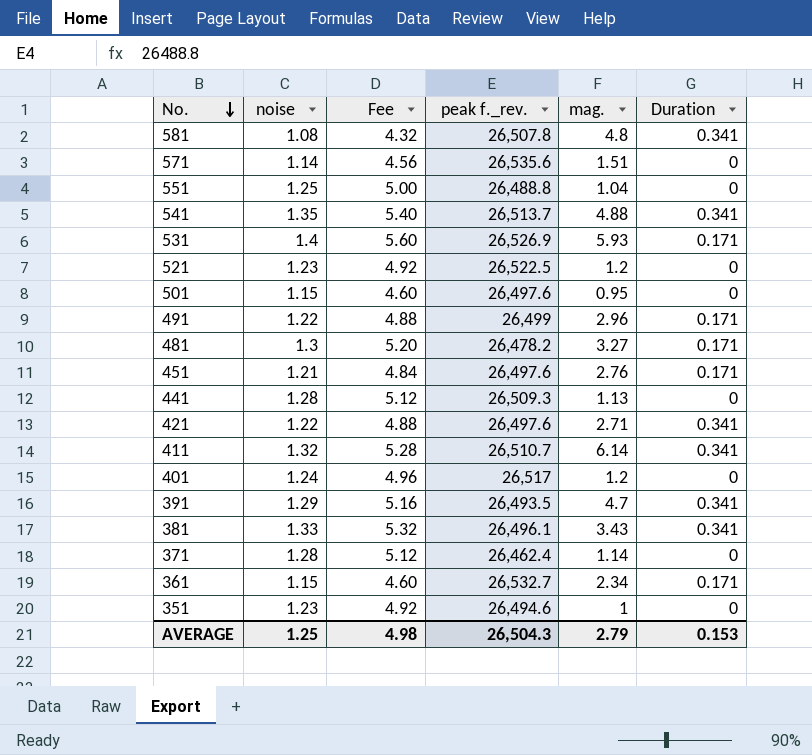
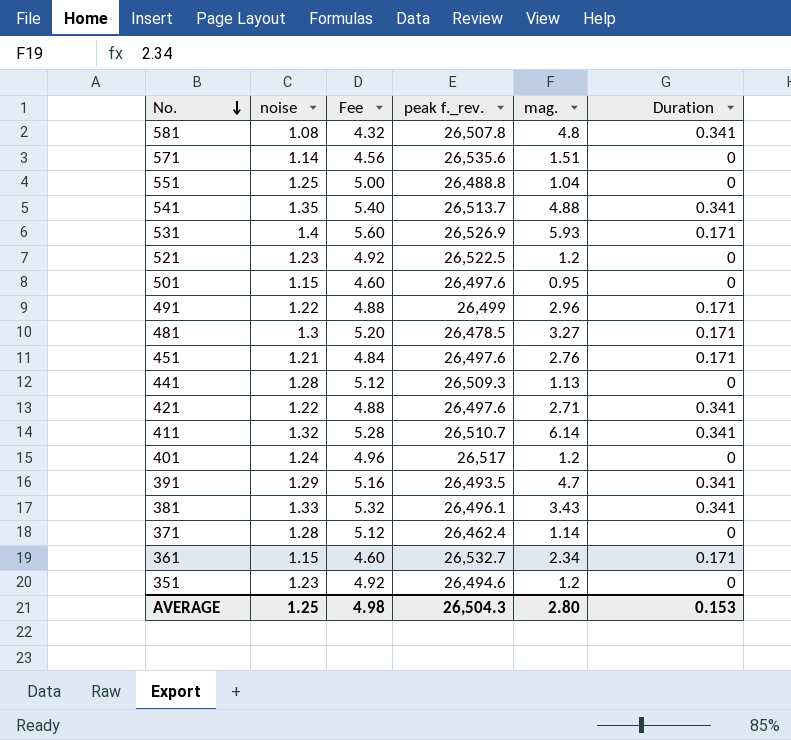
481 | peak f._rev.: 26,478.2 -> 26,478.5
351 | mag.: 1 -> 1.2
AVERAGE | mag.: 2.79 -> 2.80

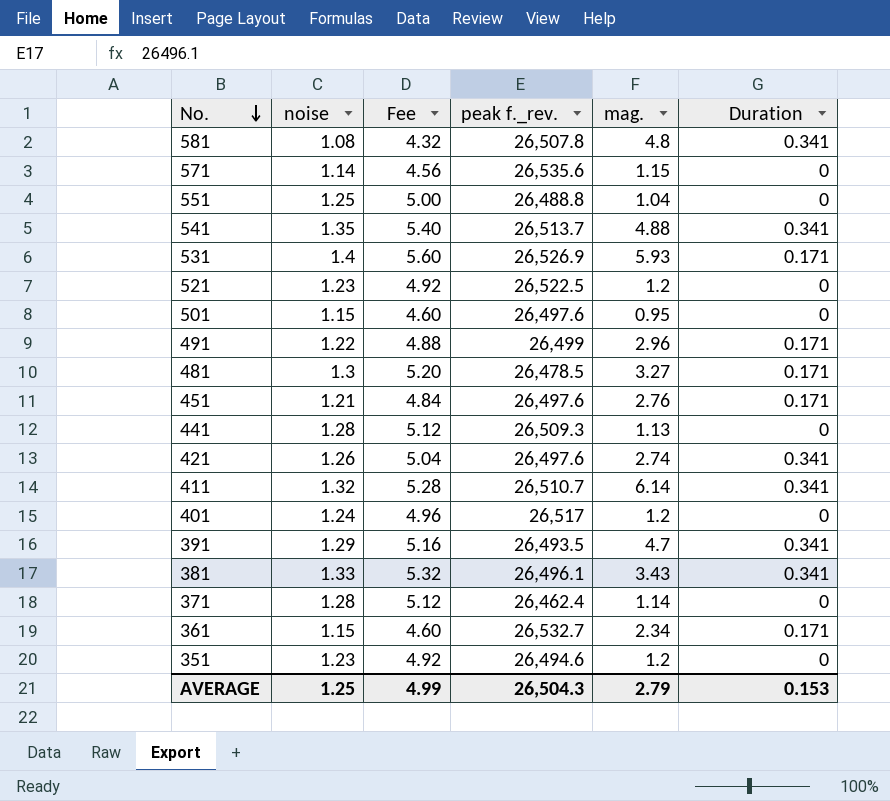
571 | mag.: 1.51 -> 1.15
421 | noise: 1.22 -> 1.26
421 | Fee: 4.88 -> 5.04
421 | mag.: 2.71 -> 2.74
AVERAGE | Fee: 4.98 -> 4.99
AVERAGE | mag.: 2.80 -> 2.79

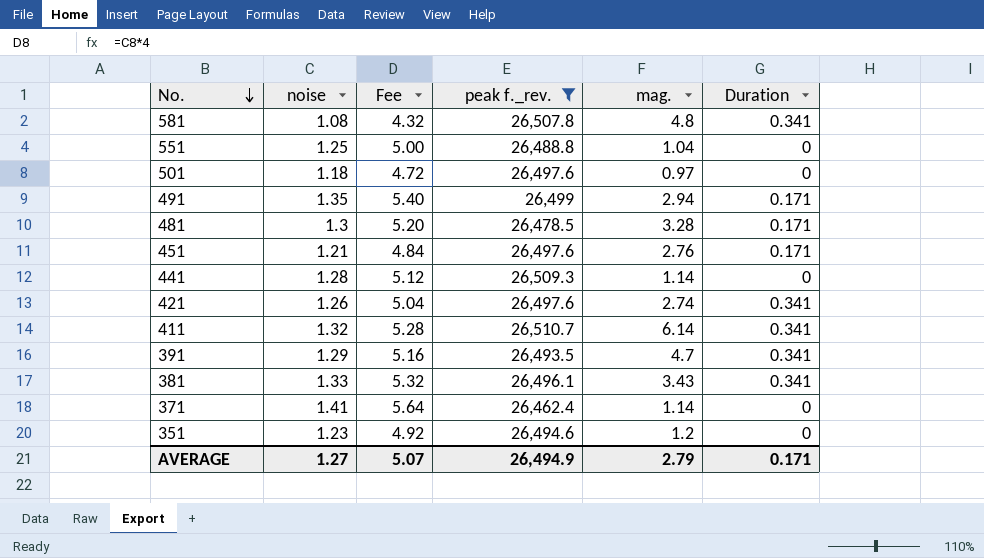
filter: none -> peak f._rev. <= 26,510.7
501 | noise: 1.15 -> 1.18
501 | Fee: 4.60 -> 4.72
501 | mag.: 0.95 -> 0.97
491 | noise: 1.22 -> 1.35
491 | Fee: 4.88 -> 5.40
491 | mag.: 2.96 -> 2.94
481 | mag.: 3.27 -> 3.28
441 | mag.: 1.13 -> 1.14
371 | noise: 1.28 -> 1.41
371 | Fee: 5.12 -> 5.64
AVERAGE | noise: 1.25 -> 1.27
AVERAGE | Fee: 4.99 -> 5.07
AVERAGE | peak f._rev.: 26,504.3 -> 26,494.9
AVERAGE | Duration: 0.153 -> 0.171

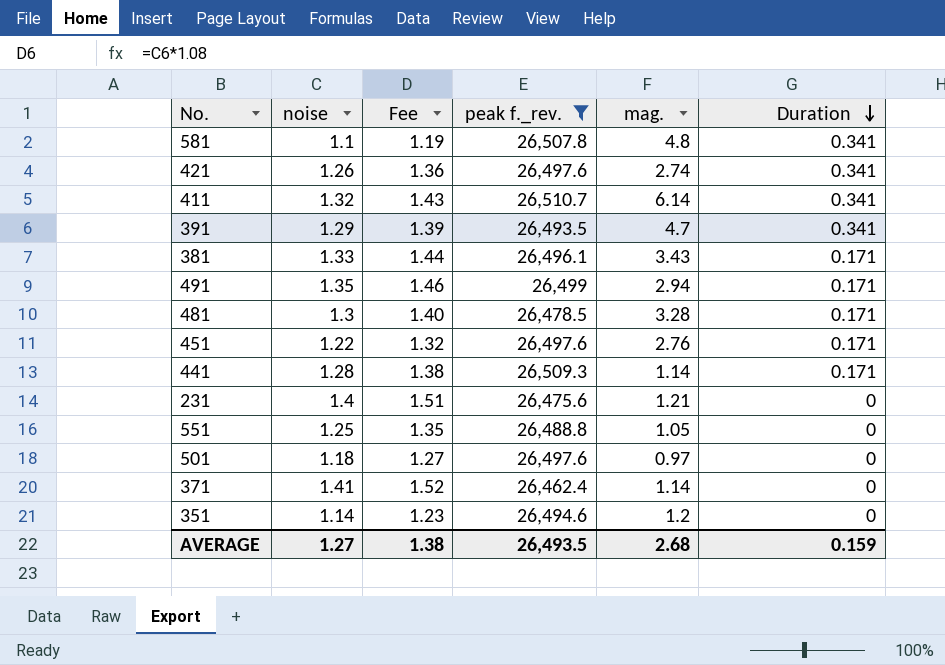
row order: No. descending -> Duration descending
column Fee | formula: [noise] * 4 -> [noise] * 1.08
581 | noise: 1.08 -> 1.1
381 | Duration: 0.341 -> 0.171
451 | noise: 1.21 -> 1.22
441 | Duration: 0 -> 0.171
row 231: none -> 1.4 | 1.51 | 26,475.6 | 1.21 | 0
551 | mag.: 1.04 -> 1.05
351 | noise: 1.23 -> 1.14
AVERAGE | Fee: 5.07 -> 1.38
AVERAGE | peak f._rev.: 26,494.9 -> 26,493.5
AVERAGE | mag.: 2.79 -> 2.68
AVERAGE | Duration: 0.171 -> 0.159

